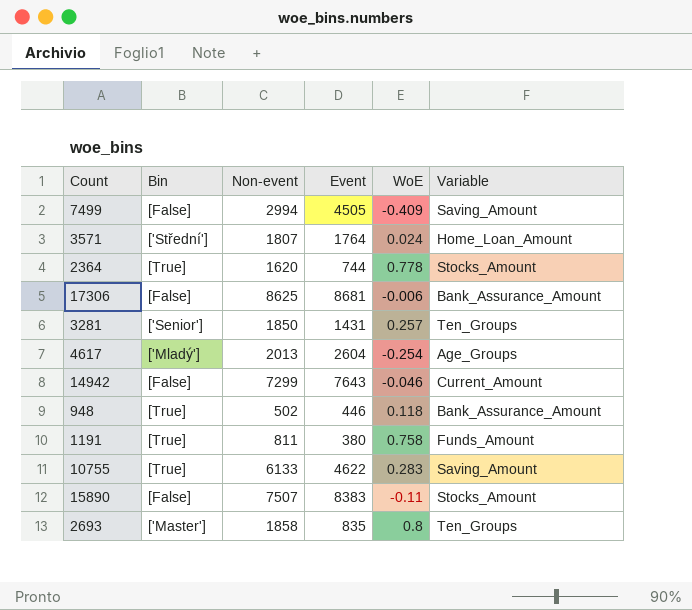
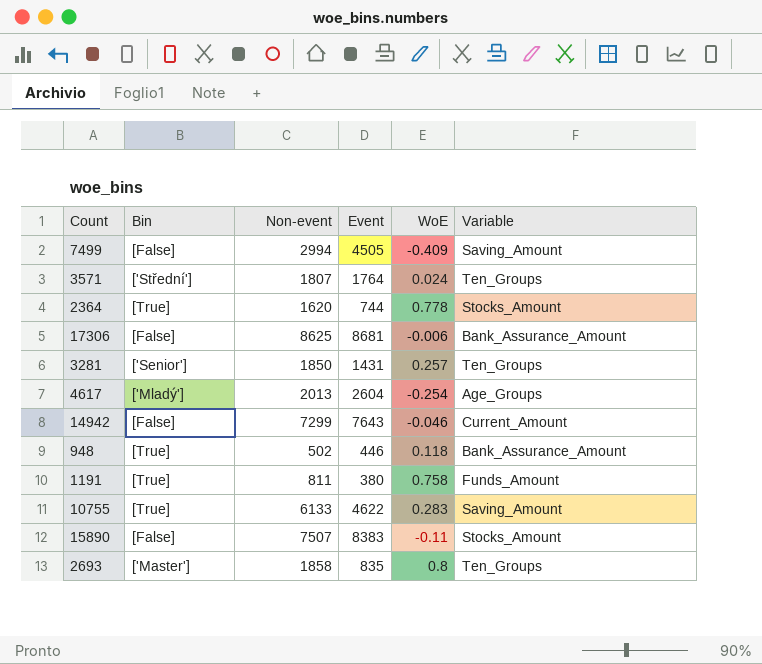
3571 | Variable: Home_Loan_Amount -> Ten_Groups

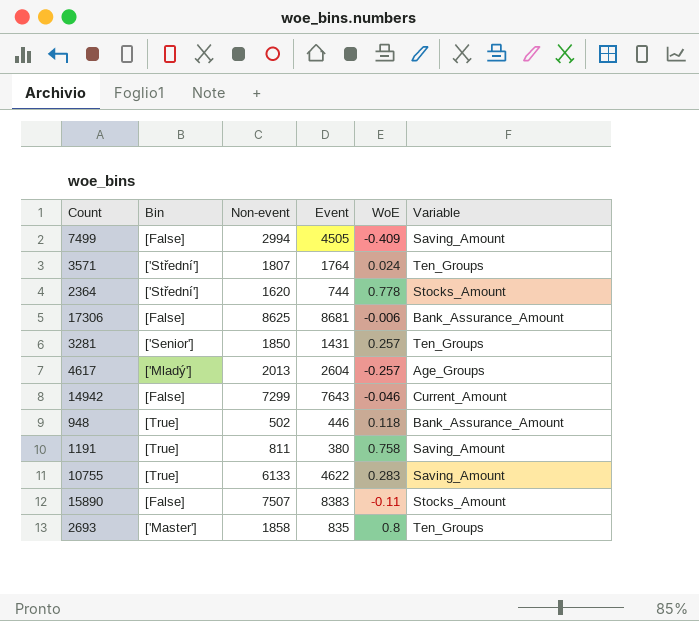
2364 | Bin: [True] -> ['Střední']
4617 | WoE: -0.254 -> -0.257
1191 | Variable: Funds_Amount -> Saving_Amount

